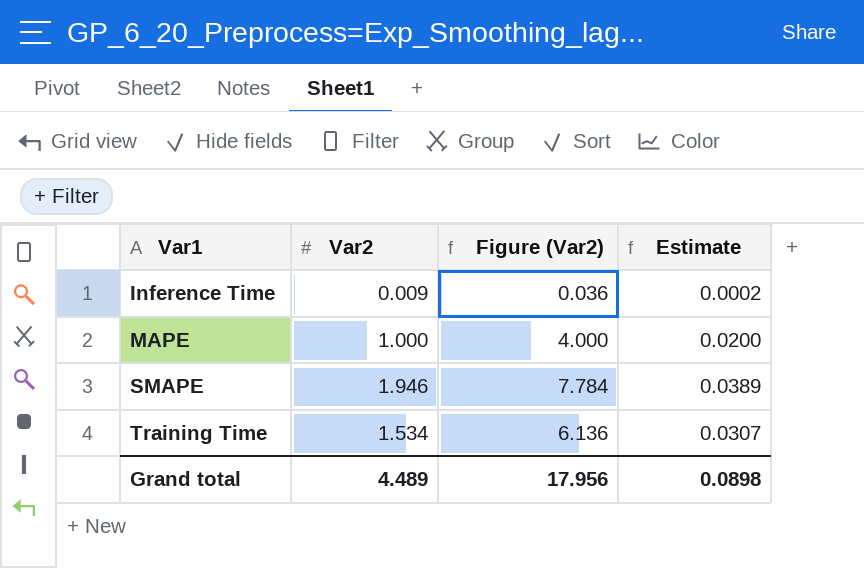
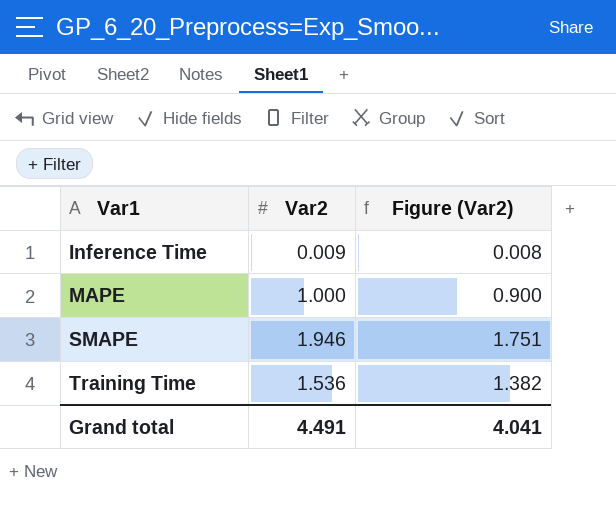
column Estimate | formula: [Var2] * 0.02 -> none
column Figure (Var2) | formula: [Var2] * 4 -> [Var2] * 0.9
Training Time | Var2: 1.534 -> 1.536
Grand total | Var2: 4.489 -> 4.491
Grand total | Figure (Var2): 17.956 -> 4.041

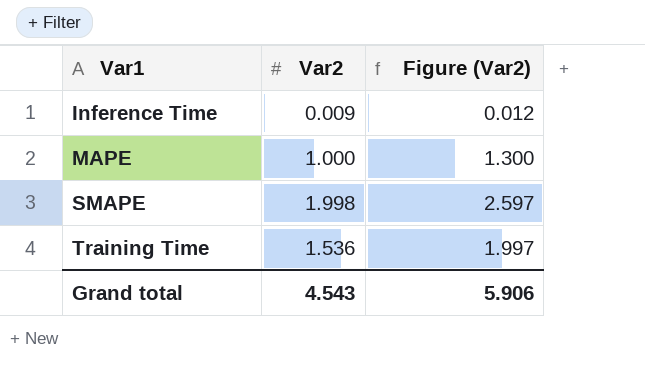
column Figure (Var2) | formula: [Var2] * 0.9 -> [Var2] * 1.3
SMAPE | Var2: 1.946 -> 1.998
Grand total | Var2: 4.491 -> 4.543
Grand total | Figure (Var2): 4.041 -> 5.906

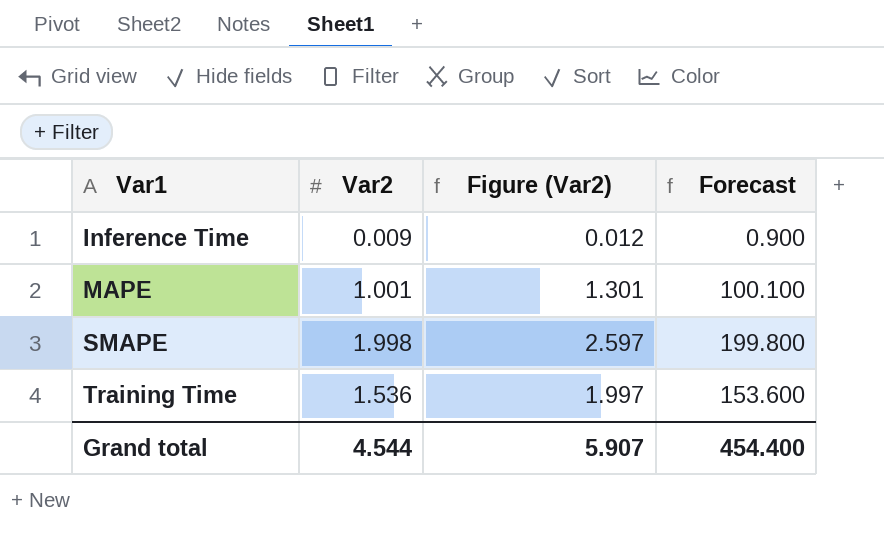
column Forecast | formula: none -> [Var2] * 100
MAPE | Var2: 1.000 -> 1.001
MAPE | Figure (Var2): 1.300 -> 1.301
Grand total | Var2: 4.543 -> 4.544
Grand total | Figure (Var2): 5.906 -> 5.907

